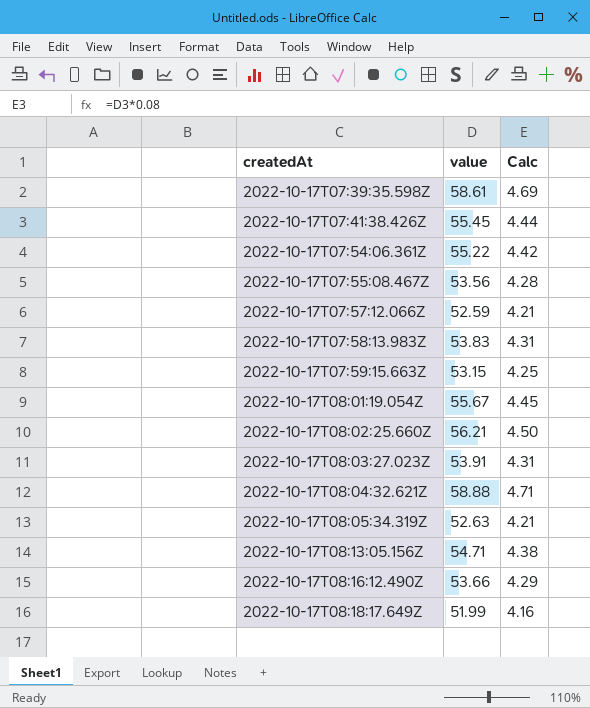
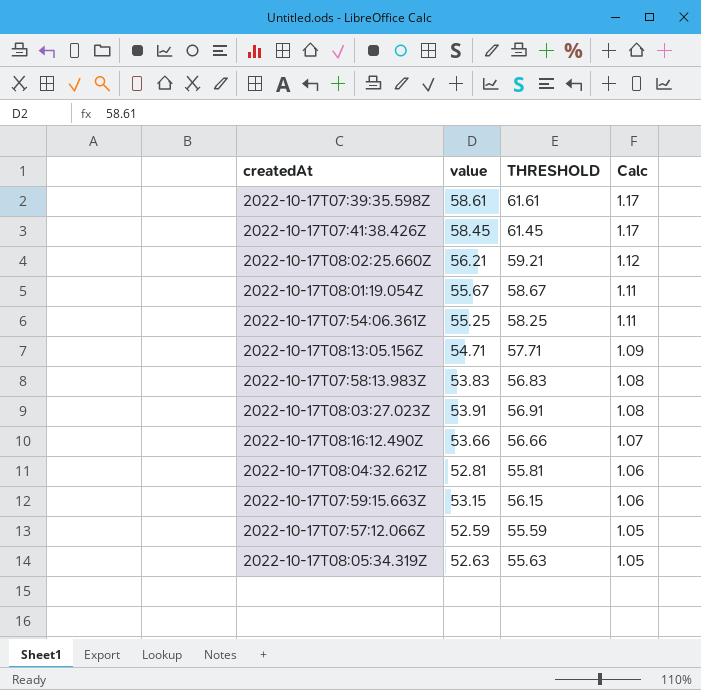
row order: createdAt ascending -> Calc descending
column THRESHOLD | formula: none -> [value] + 3
column Calc | formula: [value] * 0.08 -> [value] * 0.02
row 2022-10-17T07:55:08.467Z: 53.56 | 4.28 -> none
row 2022-10-17T08:18:17.649Z: 51.99 | 4.16 -> none
2022-10-17T07:41:38.426Z | value: 55.45 -> 58.45
2022-10-17T07:54:06.361Z | value: 55.22 -> 55.25
2022-10-17T08:04:32.621Z | value: 58.88 -> 52.81

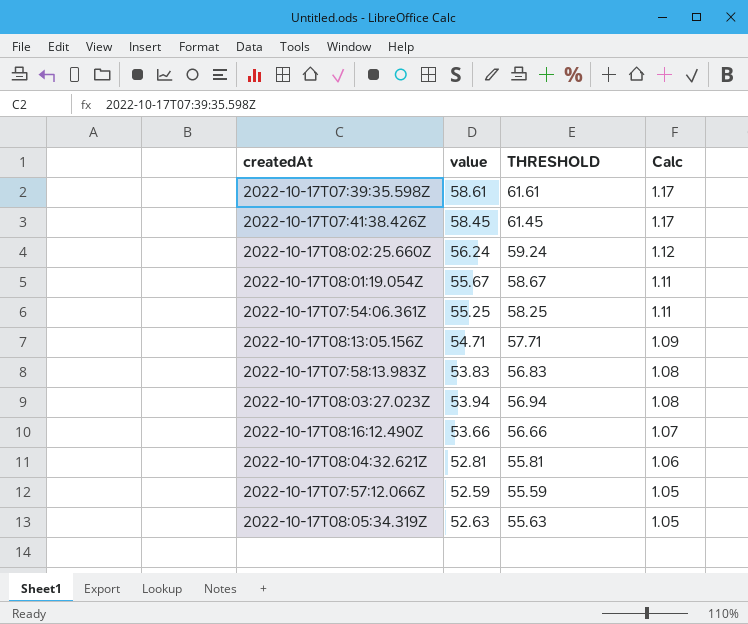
row 2022-10-17T07:59:15.663Z: 53.15 | 56.15 | 1.06 -> none
2022-10-17T08:02:25.660Z | value: 56.21 -> 56.24
2022-10-17T08:02:25.660Z | THRESHOLD: 59.21 -> 59.24
2022-10-17T08:03:27.023Z | value: 53.91 -> 53.94
2022-10-17T08:03:27.023Z | THRESHOLD: 56.91 -> 56.94

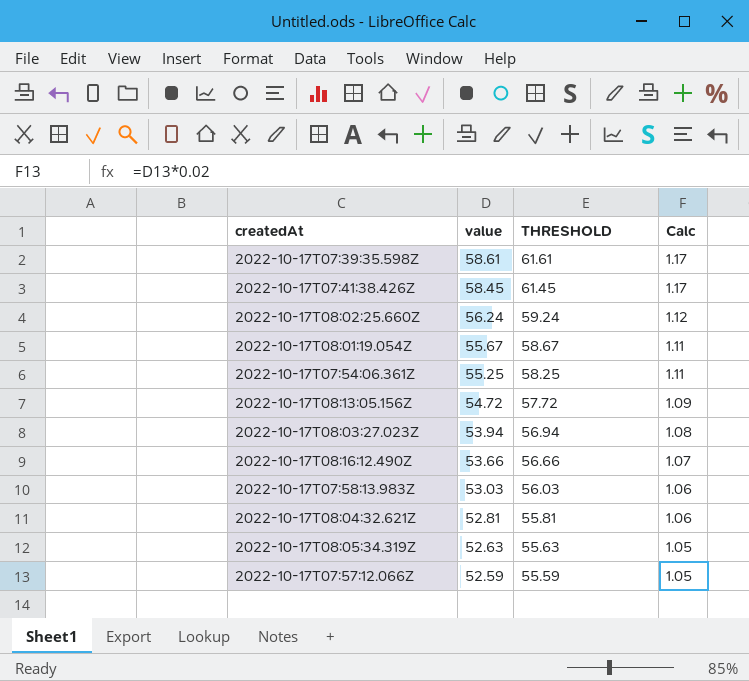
row order: Calc descending -> value descending
2022-10-17T08:13:05.156Z | value: 54.71 -> 54.72
2022-10-17T08:13:05.156Z | THRESHOLD: 57.71 -> 57.72
2022-10-17T07:58:13.983Z | value: 53.83 -> 53.03
2022-10-17T07:58:13.983Z | THRESHOLD: 56.83 -> 56.03
2022-10-17T07:58:13.983Z | Calc: 1.08 -> 1.06

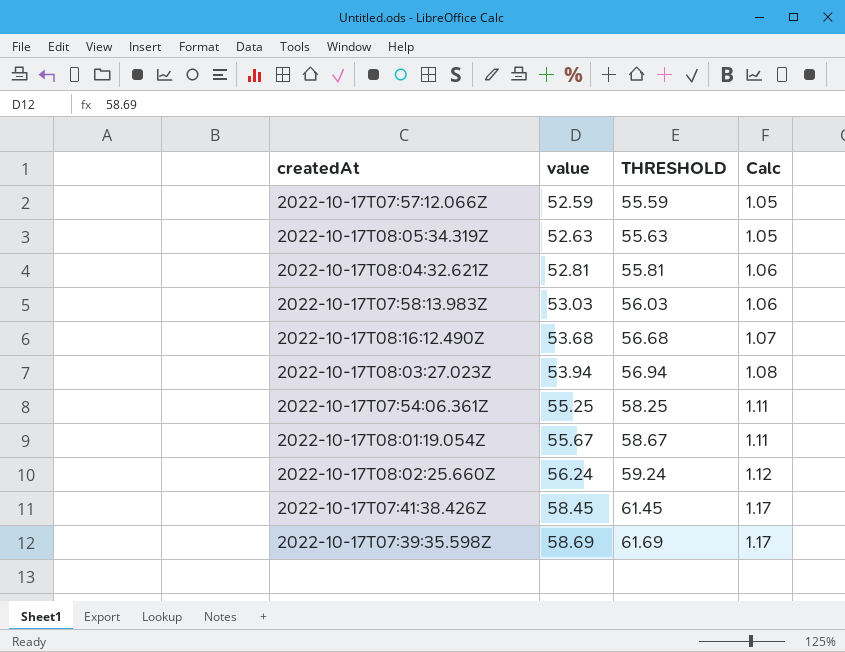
row order: value descending -> value ascending
row 2022-10-17T08:13:05.156Z: 54.72 | 57.72 | 1.09 -> none
2022-10-17T08:16:12.490Z | value: 53.66 -> 53.68
2022-10-17T08:16:12.490Z | THRESHOLD: 56.66 -> 56.68
2022-10-17T07:39:35.598Z | value: 58.61 -> 58.69
2022-10-17T07:39:35.598Z | THRESHOLD: 61.61 -> 61.69

